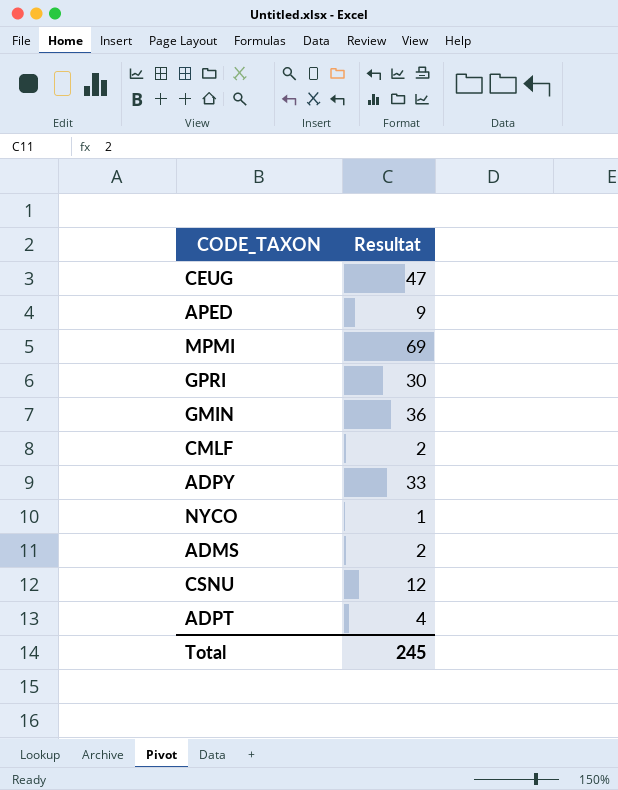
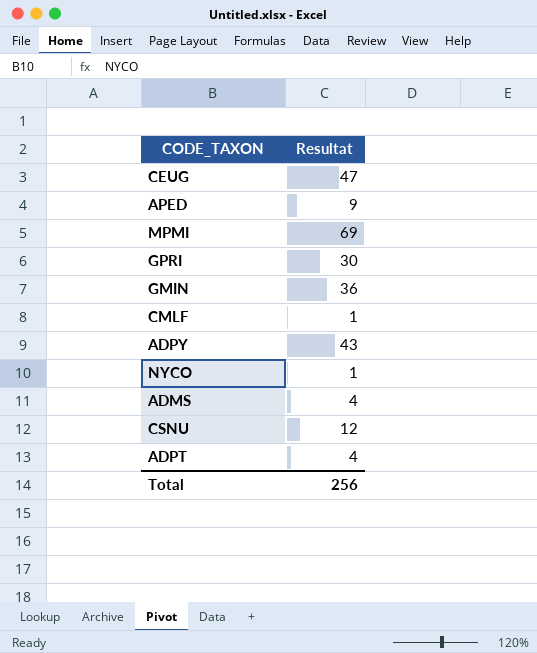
CMLF | Resultat: 2 -> 1
ADPY | Resultat: 33 -> 43
ADMS | Resultat: 2 -> 4
Total | Resultat: 245 -> 256

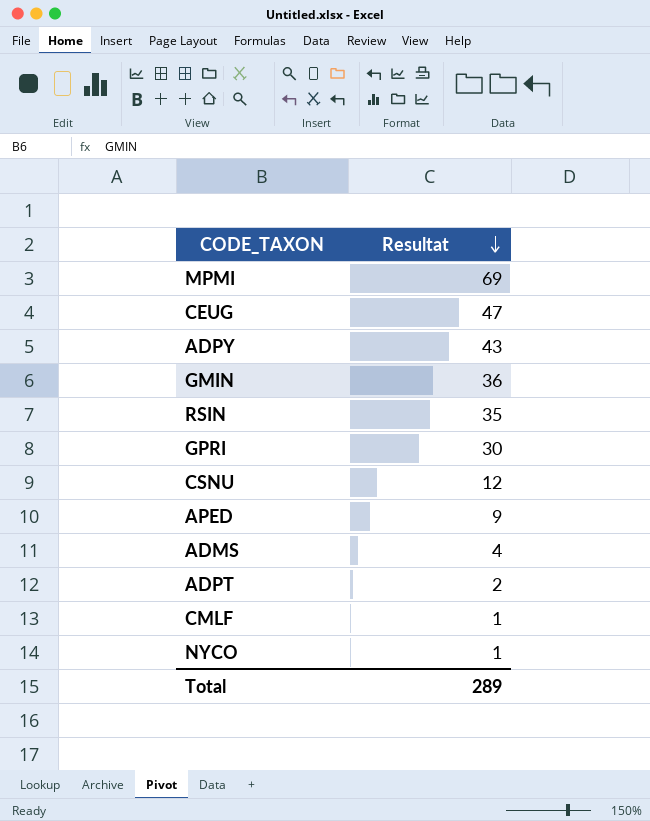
row order: none -> Resultat descending
row RSIN: none -> 35
ADPT | Resultat: 4 -> 2
Total | Resultat: 256 -> 289

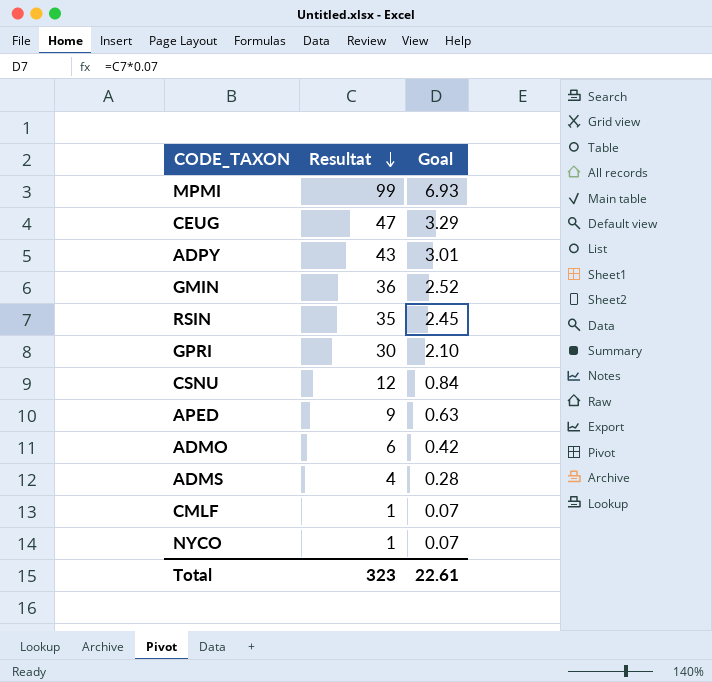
column Goal | formula: none -> [Resultat] * 0.07
row ADPT: 2 -> none
MPMI | Resultat: 69 -> 99
row ADMO: none -> 6 | 0.42
Total | Resultat: 289 -> 323

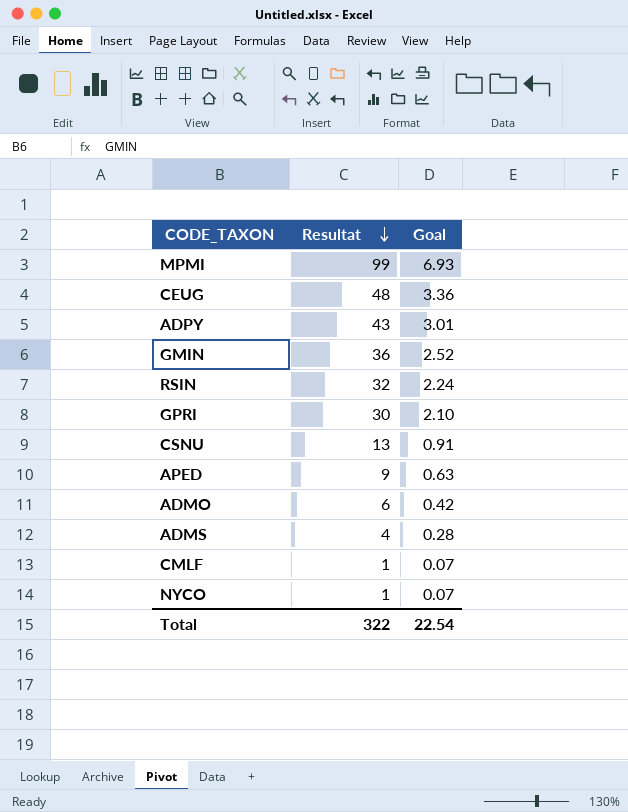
CEUG | Resultat: 47 -> 48
CEUG | Goal: 3.29 -> 3.36
RSIN | Resultat: 35 -> 32
RSIN | Goal: 2.45 -> 2.24
CSNU | Resultat: 12 -> 13
CSNU | Goal: 0.84 -> 0.91
Total | Resultat: 323 -> 322
Total | Goal: 22.61 -> 22.54

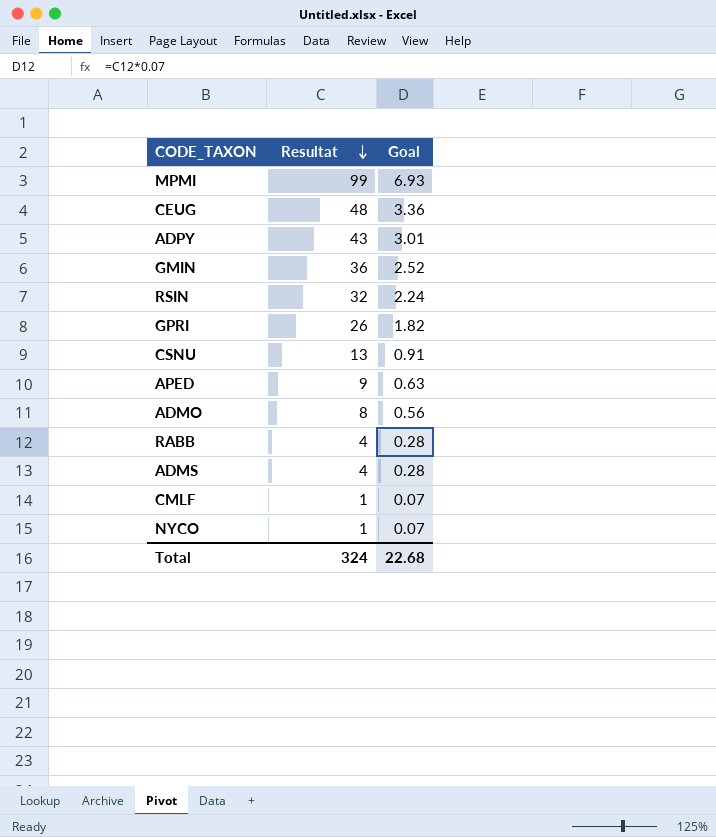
GPRI | Resultat: 30 -> 26
GPRI | Goal: 2.10 -> 1.82
ADMO | Resultat: 6 -> 8
ADMO | Goal: 0.42 -> 0.56
row RABB: none -> 4 | 0.28
Total | Resultat: 322 -> 324
Total | Goal: 22.54 -> 22.68

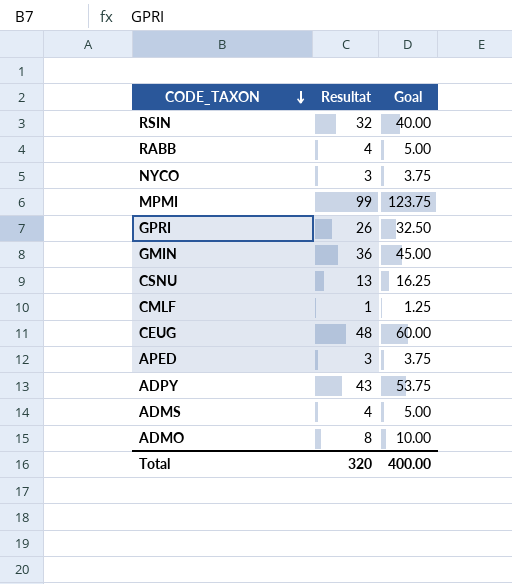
row order: Resultat descending -> CODE_TAXON descending
column Goal | formula: [Resultat] * 0.07 -> [Resultat] * 1.25
NYCO | Resultat: 1 -> 3
APED | Resultat: 9 -> 3
Total | Resultat: 324 -> 320
Total | Goal: 22.68 -> 400.00

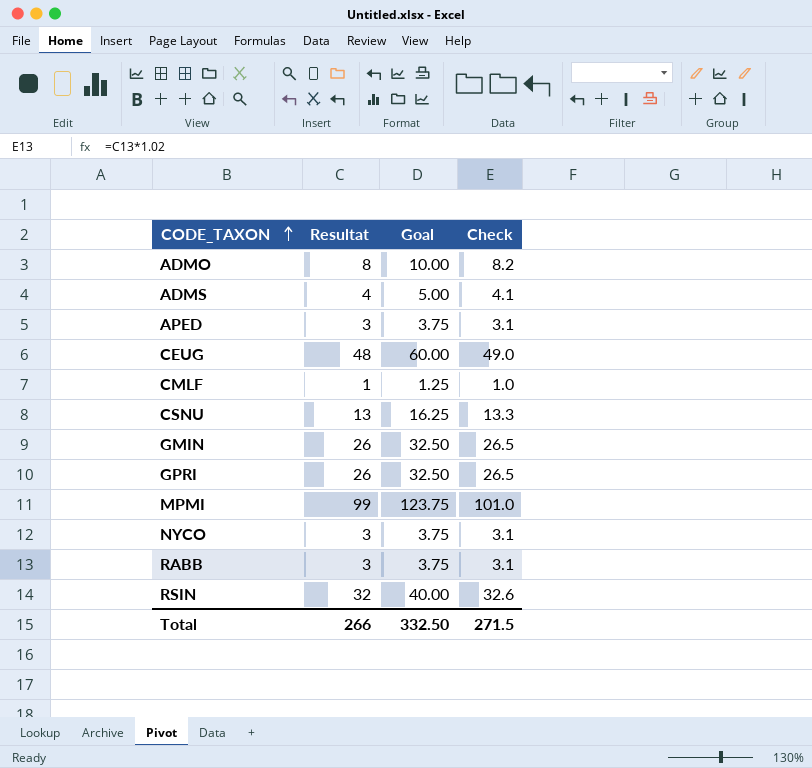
row order: CODE_TAXON descending -> CODE_TAXON ascending
column Check | formula: none -> [Resultat] * 1.02
row ADPY: 43 | 53.75 -> none
GMIN | Resultat: 36 -> 26
GMIN | Goal: 45.00 -> 32.50
RABB | Resultat: 4 -> 3
RABB | Goal: 5.00 -> 3.75
Total | Resultat: 320 -> 266
Total | Goal: 400.00 -> 332.50

